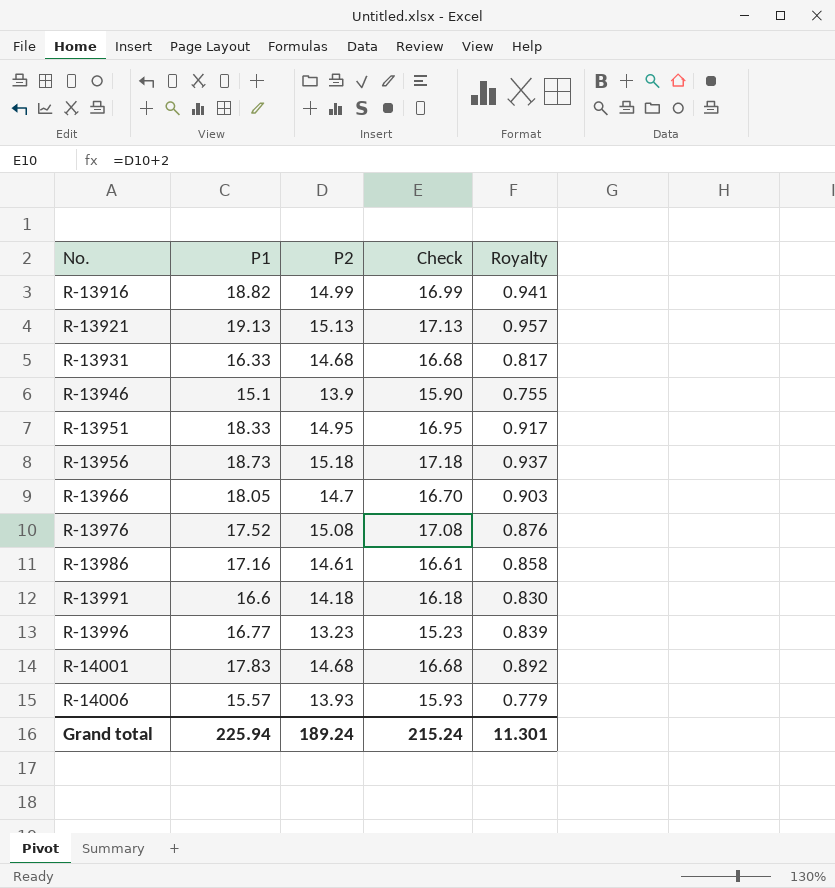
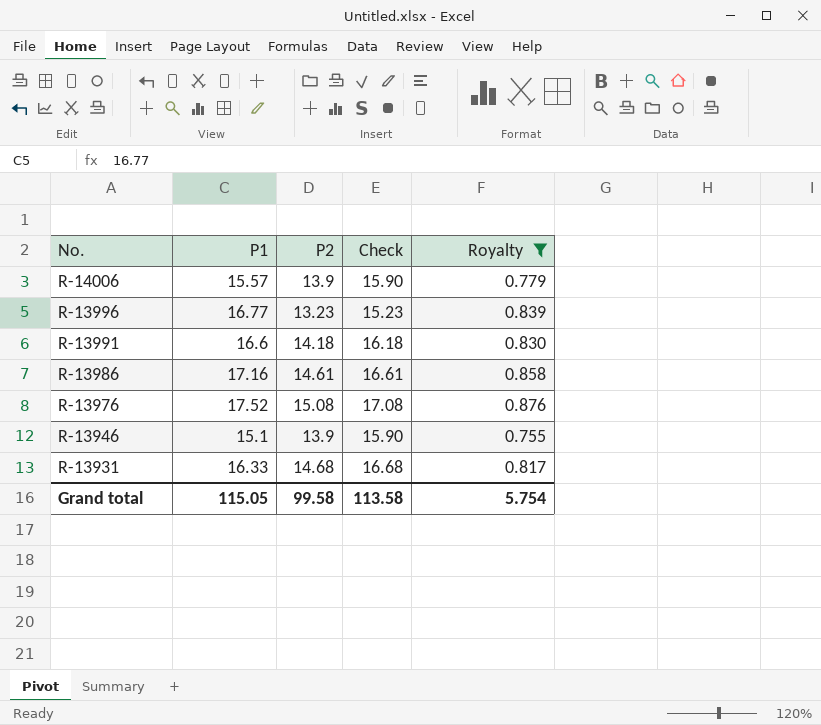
filter: none -> Royalty <= 0.876
row order: No. ascending -> No. descending
R-14006 | P2: 13.93 -> 13.9
R-14006 | Check: 15.93 -> 15.90
Grand total | P1: 225.94 -> 115.05
Grand total | P2: 189.24 -> 99.58
Grand total | Check: 215.24 -> 113.58
Grand total | Royalty: 11.301 -> 5.754

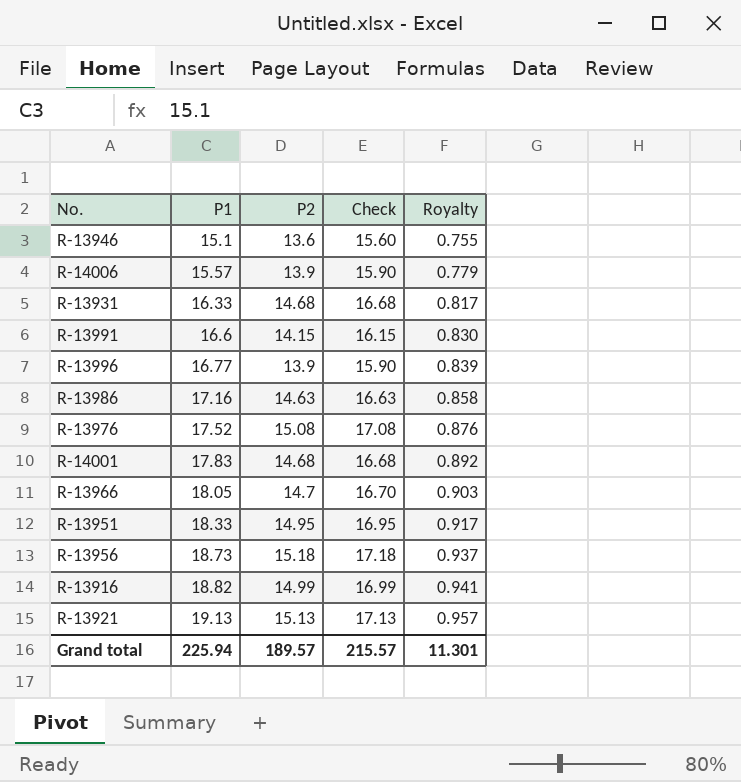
filter: Royalty <= 0.876 -> none
row order: No. descending -> P1 ascending
R-13946 | P2: 13.9 -> 13.6
R-13946 | Check: 15.90 -> 15.60
R-13991 | P2: 14.18 -> 14.15
R-13991 | Check: 16.18 -> 16.15
R-13996 | P2: 13.23 -> 13.9
R-13996 | Check: 15.23 -> 15.90
R-13986 | P2: 14.61 -> 14.63
R-13986 | Check: 16.61 -> 16.63
Grand total | P1: 115.05 -> 225.94
Grand total | P2: 99.58 -> 189.57
Grand total | Check: 113.58 -> 215.57
Grand total | Royalty: 5.754 -> 11.301

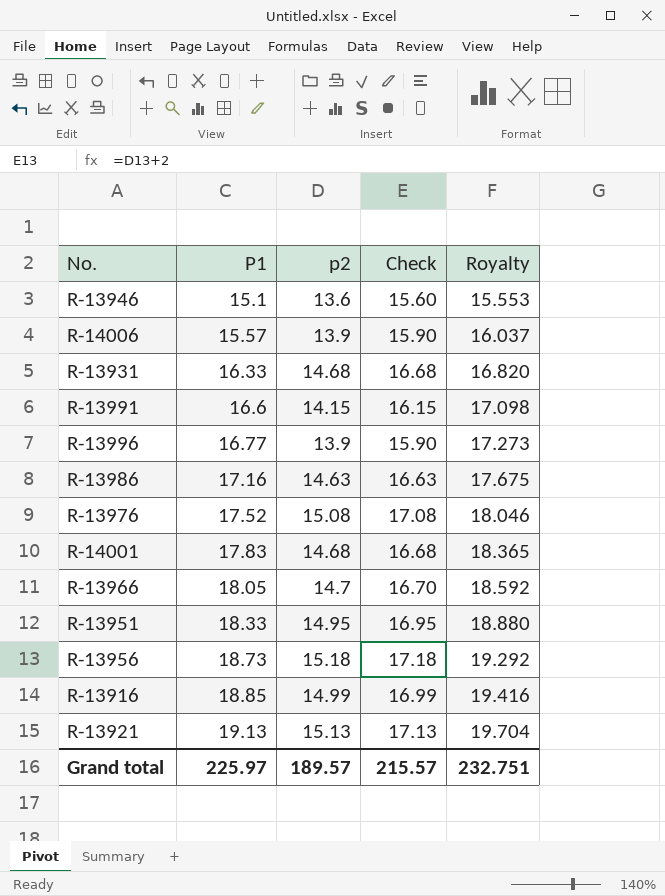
column name: P2 -> p2
column Royalty | formula: [P1] * 0.05 -> [P1] * 1.03
R-13916 | P1: 18.82 -> 18.85
Grand total | P1: 225.94 -> 225.97
Grand total | Royalty: 11.301 -> 232.751

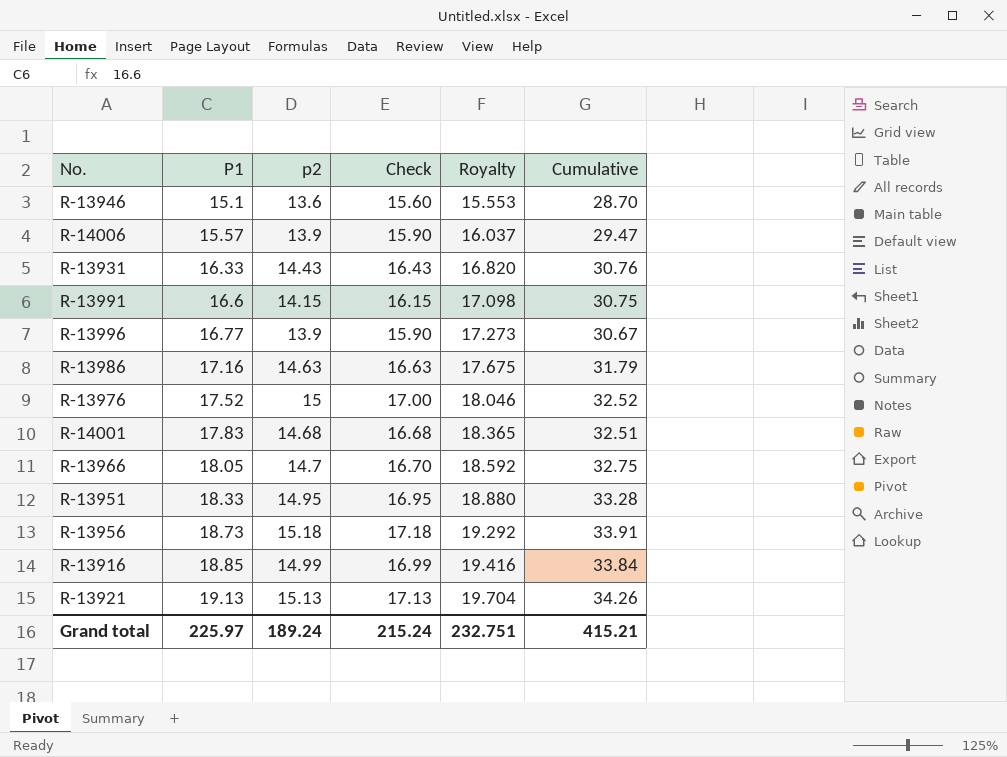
column Cumulative | formula: none -> [P1] + [p2]
R-13931 | p2: 14.68 -> 14.43
R-13931 | Check: 16.68 -> 16.43
R-13976 | p2: 15.08 -> 15
R-13976 | Check: 17.08 -> 17.00
Grand total | p2: 189.57 -> 189.24
Grand total | Check: 215.57 -> 215.24

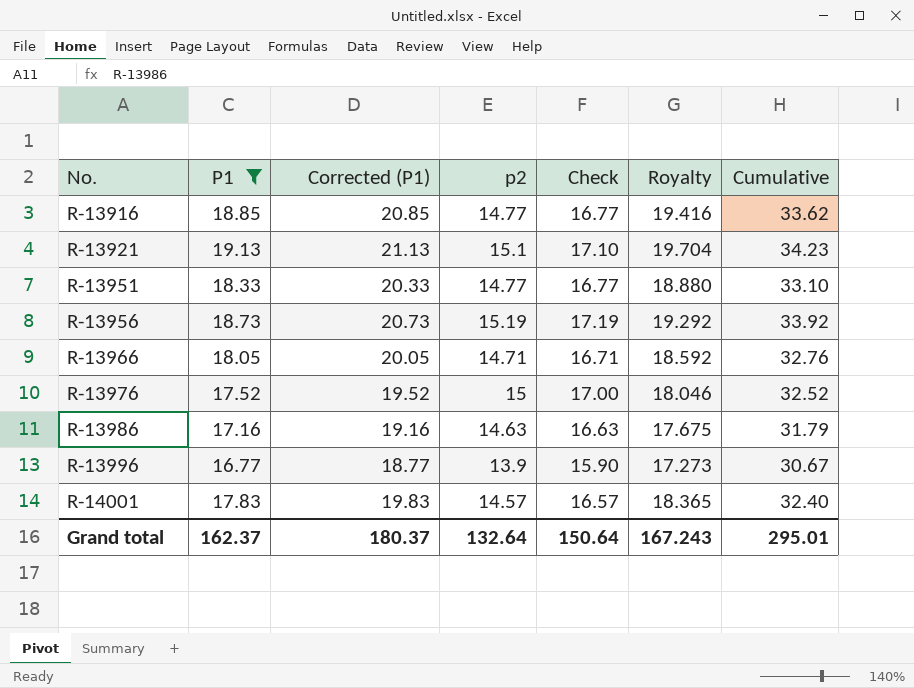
filter: none -> P1 >= 16.77
row order: P1 ascending -> No. ascending
column Corrected (P1) | formula: none -> [P1] + 2
R-13916 | p2: 14.99 -> 14.77
R-13916 | Check: 16.99 -> 16.77
R-13916 | Cumulative: 33.84 -> 33.62
R-13921 | p2: 15.13 -> 15.1
R-13921 | Check: 17.13 -> 17.10
R-13921 | Cumulative: 34.26 -> 34.23
R-13951 | p2: 14.95 -> 14.77
R-13951 | Check: 16.95 -> 16.77
R-13951 | Cumulative: 33.28 -> 33.10
R-13956 | p2: 15.18 -> 15.19
R-13956 | Check: 17.18 -> 17.19
R-13956 | Cumulative: 33.91 -> 33.92
R-13966 | p2: 14.7 -> 14.71
R-13966 | Check: 16.70 -> 16.71
R-13966 | Cumulative: 32.75 -> 32.76
R-14001 | p2: 14.68 -> 14.57
R-14001 | Check: 16.68 -> 16.57
R-14001 | Cumulative: 32.51 -> 32.40
Grand total | P1: 225.97 -> 162.37
Grand total | p2: 189.24 -> 132.64
Grand total | Check: 215.24 -> 150.64
Grand total | Royalty: 232.751 -> 167.243
Grand total | Cumulative: 415.21 -> 295.01

